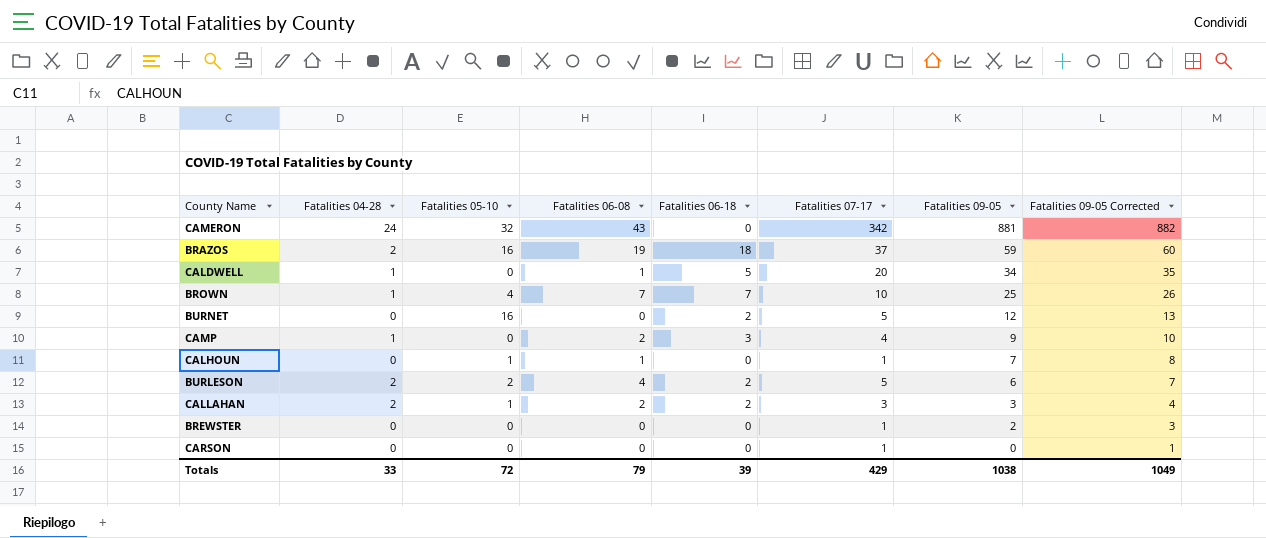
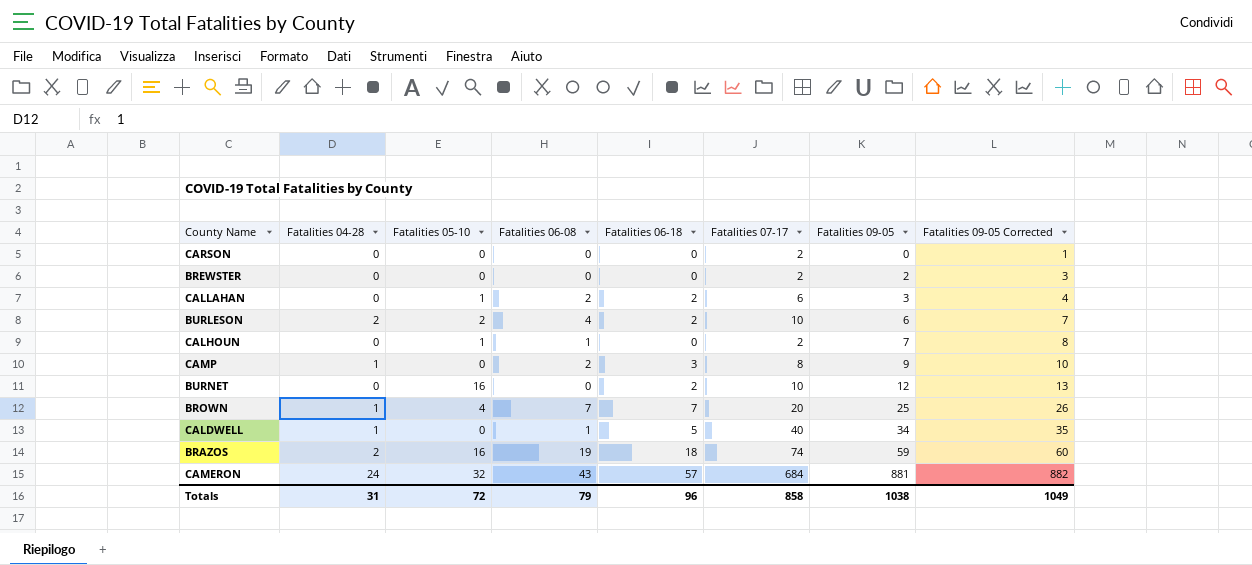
row order: Fatalities 09-05 descending -> Fatalities 09-05 ascending
CARSON | Fatalities 07-17: 1 -> 2
BREWSTER | Fatalities 07-17: 1 -> 2
CALLAHAN | Fatalities 04-28: 2 -> 0
CALLAHAN | Fatalities 07-17: 3 -> 6
BURLESON | Fatalities 07-17: 5 -> 10
CALHOUN | Fatalities 07-17: 1 -> 2
CAMP | Fatalities 07-17: 4 -> 8
BURNET | Fatalities 07-17: 5 -> 10
BROWN | Fatalities 07-17: 10 -> 20
CALDWELL | Fatalities 07-17: 20 -> 40
BRAZOS | Fatalities 07-17: 37 -> 74
CAMERON | Fatalities 06-18: 0 -> 57
CAMERON | Fatalities 07-17: 342 -> 684
Totals | Fatalities 04-28: 33 -> 31
Totals | Fatalities 06-18: 39 -> 96
Totals | Fatalities 07-17: 429 -> 858

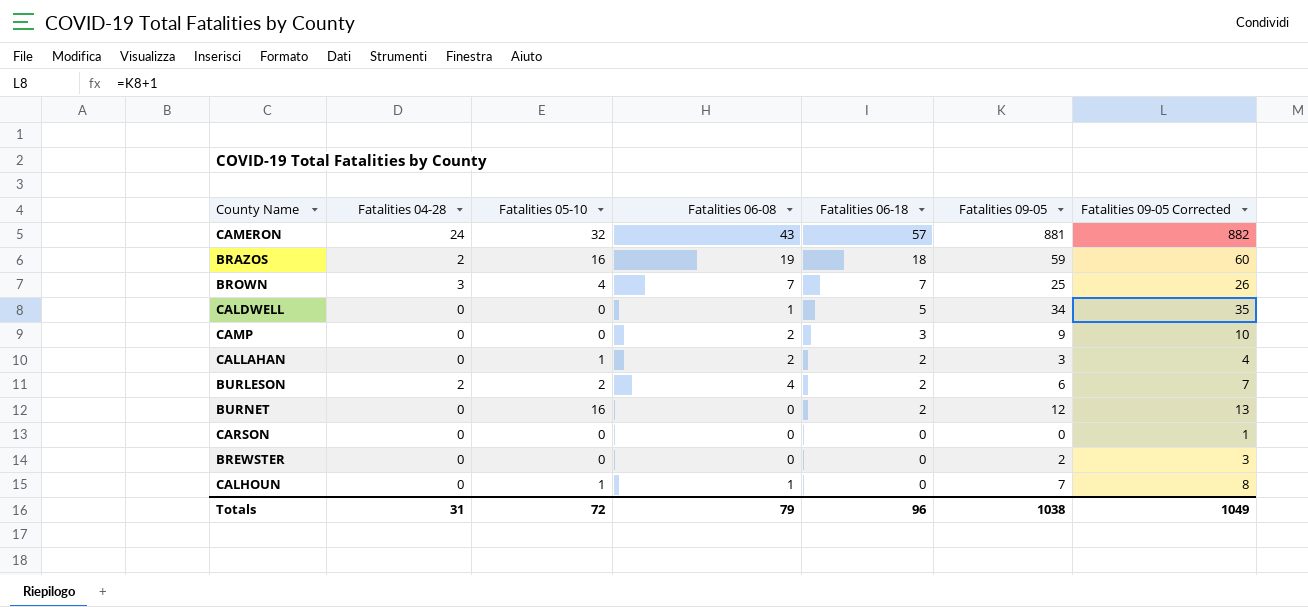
row order: Fatalities 09-05 ascending -> Fatalities 06-18 descending
column Fatalities 07-17 | position: 6 -> none
BROWN | Fatalities 04-28: 1 -> 3
CALDWELL | Fatalities 04-28: 1 -> 0
CAMP | Fatalities 04-28: 1 -> 0

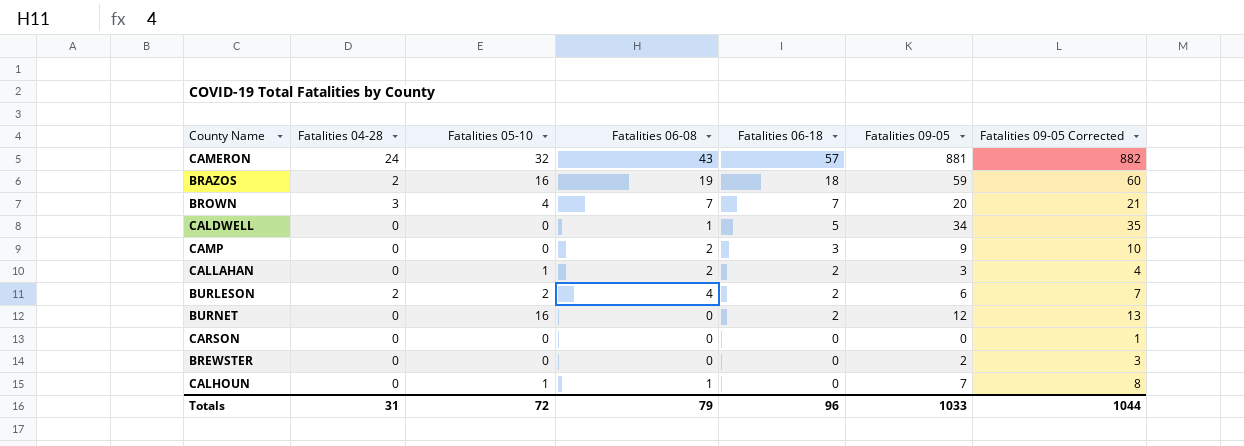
BROWN | Fatalities 09-05: 25 -> 20
BROWN | Fatalities 09-05 Corrected: 26 -> 21
Totals | Fatalities 09-05: 1038 -> 1033
Totals | Fatalities 09-05 Corrected: 1049 -> 1044

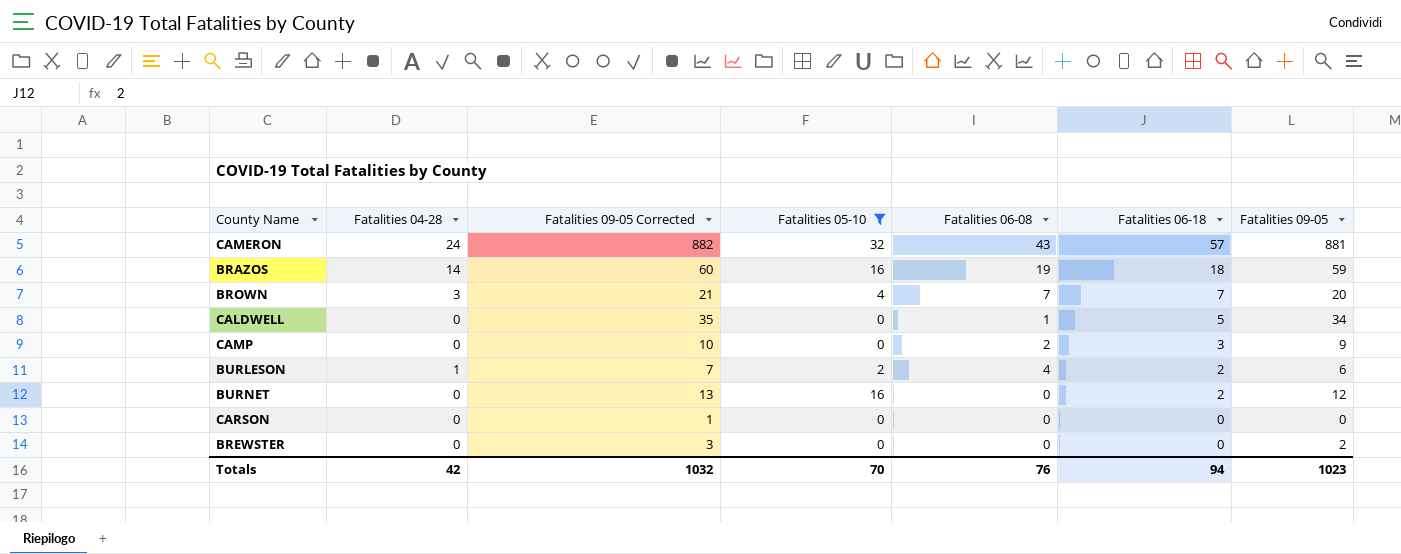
filter: none -> Fatalities 05-10 != 1
column Fatalities 09-05 Corrected | position: 7 -> 3
BRAZOS | Fatalities 04-28: 2 -> 14
BURLESON | Fatalities 04-28: 2 -> 1
Totals | Fatalities 04-28: 31 -> 42
Totals | Fatalities 09-05 Corrected: 1044 -> 1032
Totals | Fatalities 05-10: 72 -> 70
Totals | Fatalities 06-08: 79 -> 76
Totals | Fatalities 06-18: 96 -> 94
Totals | Fatalities 09-05: 1033 -> 1023

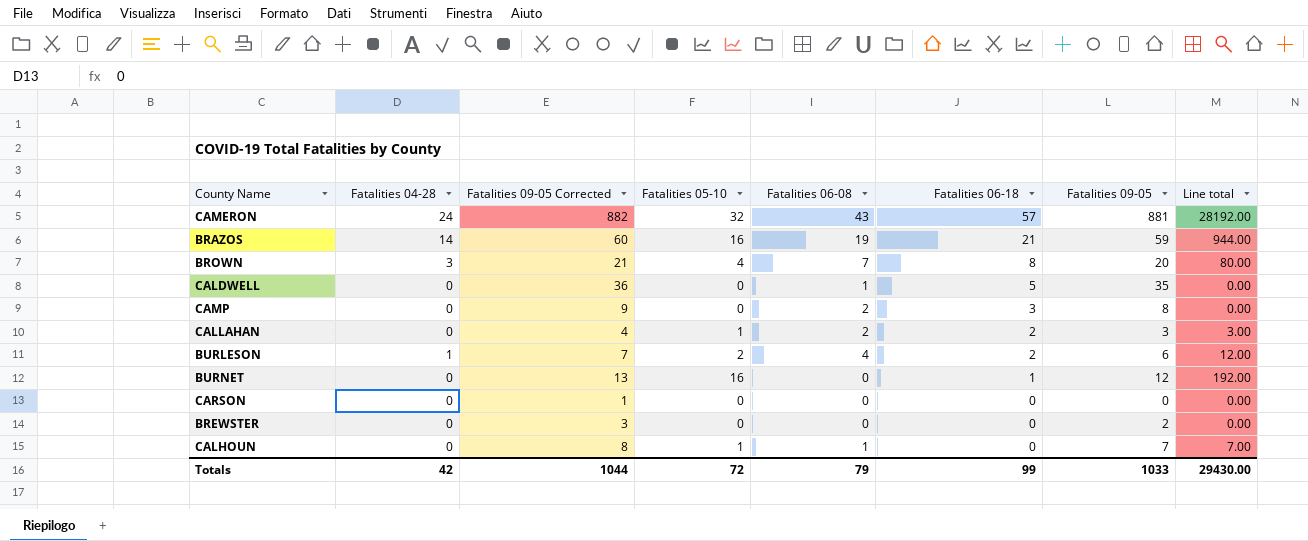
filter: Fatalities 05-10 != 1 -> none
column Line total | formula: none -> [Fatalities 05-10] * [Fatalities 09-05]
BRAZOS | Fatalities 06-18: 18 -> 21
BROWN | Fatalities 06-18: 7 -> 8
CALDWELL | Fatalities 09-05 Corrected: 35 -> 36
CALDWELL | Fatalities 09-05: 34 -> 35
CAMP | Fatalities 09-05 Corrected: 10 -> 9
CAMP | Fatalities 09-05: 9 -> 8
BURNET | Fatalities 06-18: 2 -> 1
Totals | Fatalities 09-05 Corrected: 1032 -> 1044
Totals | Fatalities 05-10: 70 -> 72
Totals | Fatalities 06-08: 76 -> 79
Totals | Fatalities 06-18: 94 -> 99
Totals | Fatalities 09-05: 1023 -> 1033

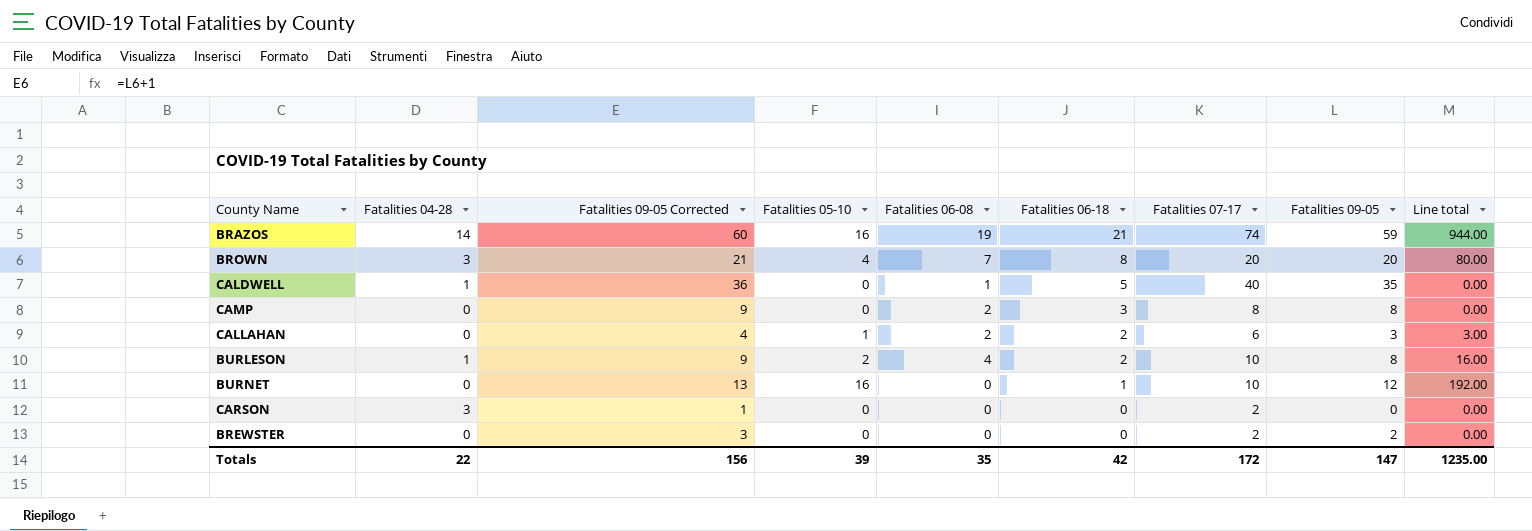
column Fatalities 07-17 | position: none -> 7
row CAMERON: 24 | 882 | 32 | 43 | 57 | 881 | 28192.00 -> none
row CALHOUN: 0 | 8 | 1 | 1 | 0 | 7 | 7.00 -> none
CALDWELL | Fatalities 04-28: 0 -> 1
BURLESON | Fatalities 09-05 Corrected: 7 -> 9
BURLESON | Fatalities 09-05: 6 -> 8
BURLESON | Line total: 12.00 -> 16.00
CARSON | Fatalities 04-28: 0 -> 3
Totals | Fatalities 04-28: 42 -> 22
Totals | Fatalities 09-05 Corrected: 1044 -> 156
Totals | Fatalities 05-10: 72 -> 39
Totals | Fatalities 06-08: 79 -> 35
Totals | Fatalities 06-18: 99 -> 42
Totals | Fatalities 09-05: 1033 -> 147
Totals | Line total: 29430.00 -> 1235.00

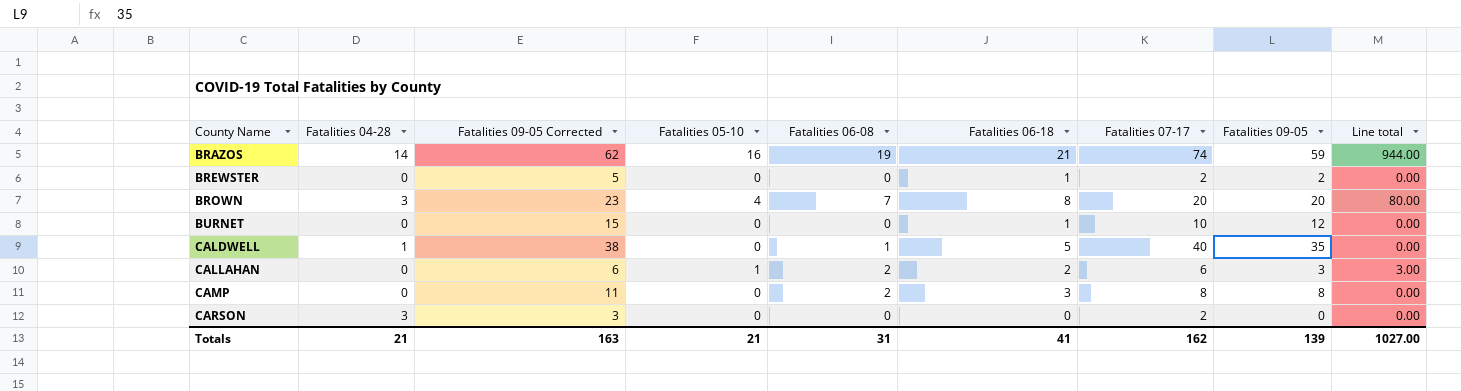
row order: Fatalities 06-18 descending -> County Name ascending
column Fatalities 09-05 Corrected | formula: [Fatalities 09-05] + 1 -> [Fatalities 09-05] + 3
row BURLESON: 1 | 9 | 2 | 4 | 2 | 10 | 8 | 16.00 -> none
BREWSTER | Fatalities 06-18: 0 -> 1
BURNET | Fatalities 05-10: 16 -> 0
BURNET | Line total: 192.00 -> 0.00
Totals | Fatalities 04-28: 22 -> 21
Totals | Fatalities 09-05 Corrected: 156 -> 163
Totals | Fatalities 05-10: 39 -> 21
Totals | Fatalities 06-08: 35 -> 31
Totals | Fatalities 06-18: 42 -> 41
Totals | Fatalities 07-17: 172 -> 162
Totals | Fatalities 09-05: 147 -> 139
Totals | Line total: 1235.00 -> 1027.00

